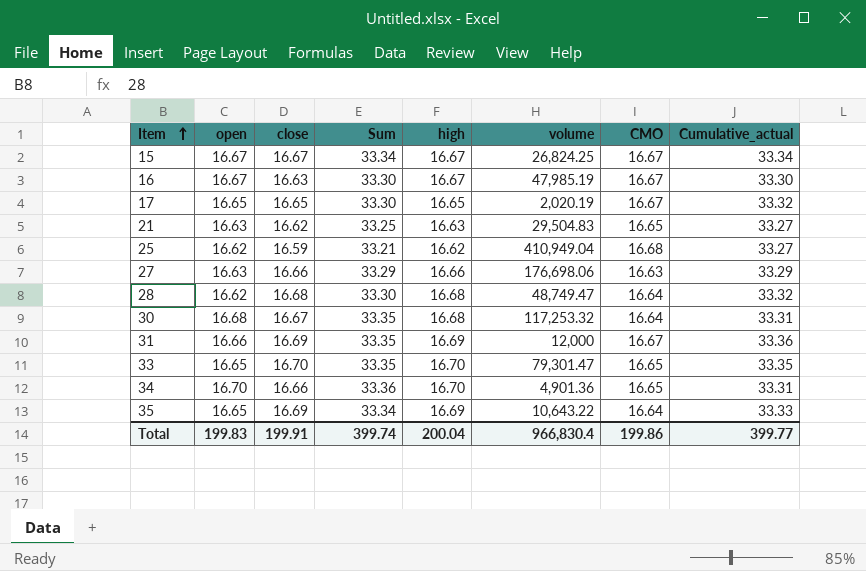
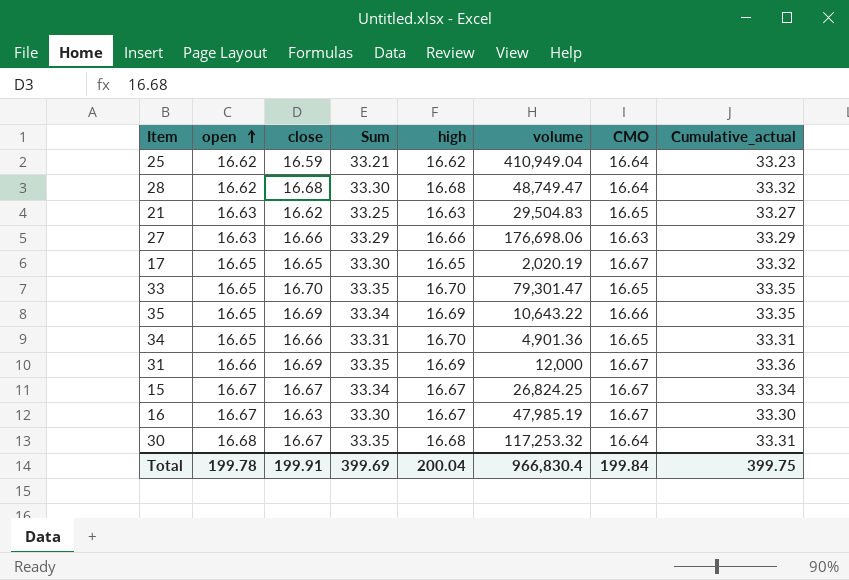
row order: Item ascending -> open ascending
25 | CMO: 16.68 -> 16.64
25 | Cumulative_actual: 33.27 -> 33.23
35 | CMO: 16.64 -> 16.66
35 | Cumulative_actual: 33.33 -> 33.35
34 | open: 16.70 -> 16.65
34 | Sum: 33.36 -> 33.31
Total | open: 199.83 -> 199.78
Total | Sum: 399.74 -> 399.69
Total | CMO: 199.86 -> 199.84
Total | Cumulative_actual: 399.77 -> 399.75

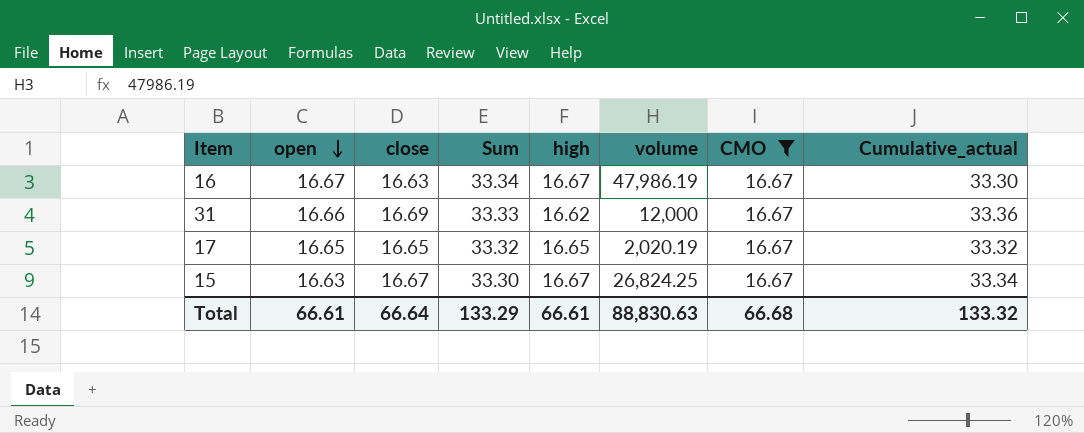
filter: none -> CMO = 16.67
row order: open ascending -> open descending
column Sum | formula: [open] + [close] -> [open] + [CMO]
16 | volume: 47,985.19 -> 47,986.19
31 | high: 16.69 -> 16.62
15 | open: 16.67 -> 16.63
Total | open: 199.78 -> 66.61
Total | close: 199.91 -> 66.64
Total | Sum: 399.69 -> 133.29
Total | high: 200.04 -> 66.61
Total | volume: 966,830.4 -> 88,830.63
Total | CMO: 199.84 -> 66.68
Total | Cumulative_actual: 399.75 -> 133.32

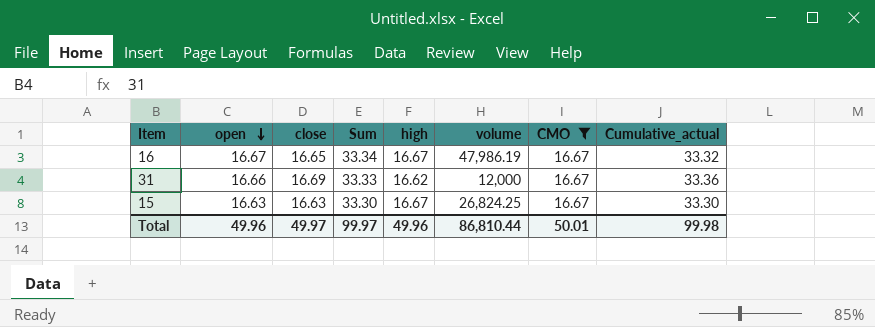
row 17: 16.65 | 16.65 | 33.32 | 16.65 | 2,020.19 | 16.67 | 33.32 -> none
16 | close: 16.63 -> 16.65
16 | Cumulative_actual: 33.30 -> 33.32
15 | close: 16.67 -> 16.63
15 | Cumulative_actual: 33.34 -> 33.30
Total | open: 66.61 -> 49.96
Total | close: 66.64 -> 49.97
Total | Sum: 133.29 -> 99.97
Total | high: 66.61 -> 49.96
Total | volume: 88,830.63 -> 86,810.44
Total | CMO: 66.68 -> 50.01
Total | Cumulative_actual: 133.32 -> 99.98

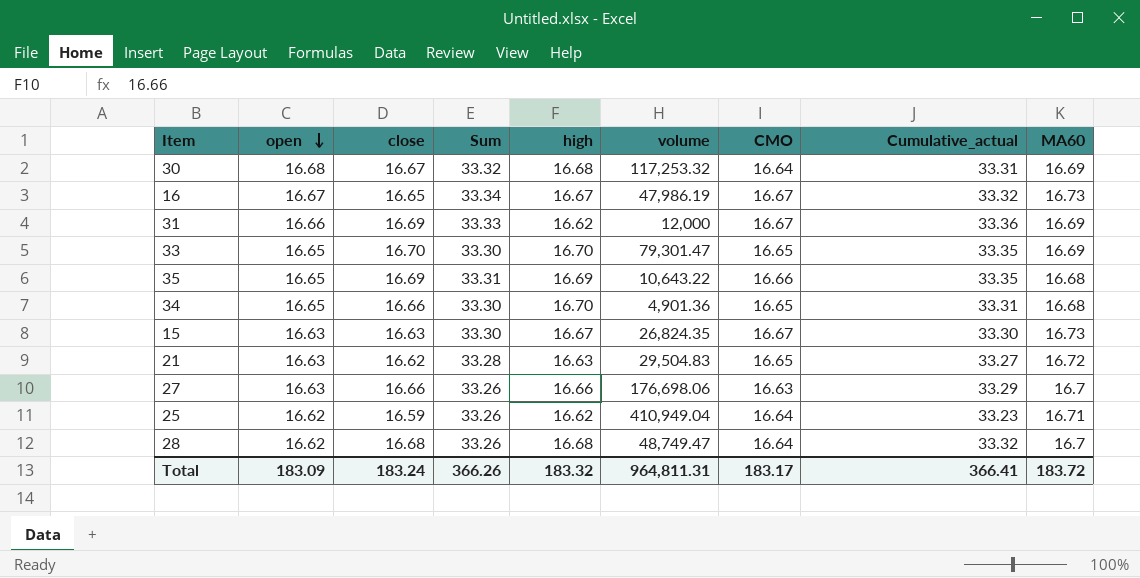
filter: CMO = 16.67 -> none
column MA60 | position: none -> 9
15 | volume: 26,824.25 -> 26,824.35
Total | open: 49.96 -> 183.09
Total | close: 49.97 -> 183.24
Total | Sum: 99.97 -> 366.26
Total | high: 49.96 -> 183.32
Total | volume: 86,810.44 -> 964,811.31
Total | CMO: 50.01 -> 183.17
Total | Cumulative_actual: 99.98 -> 366.41

